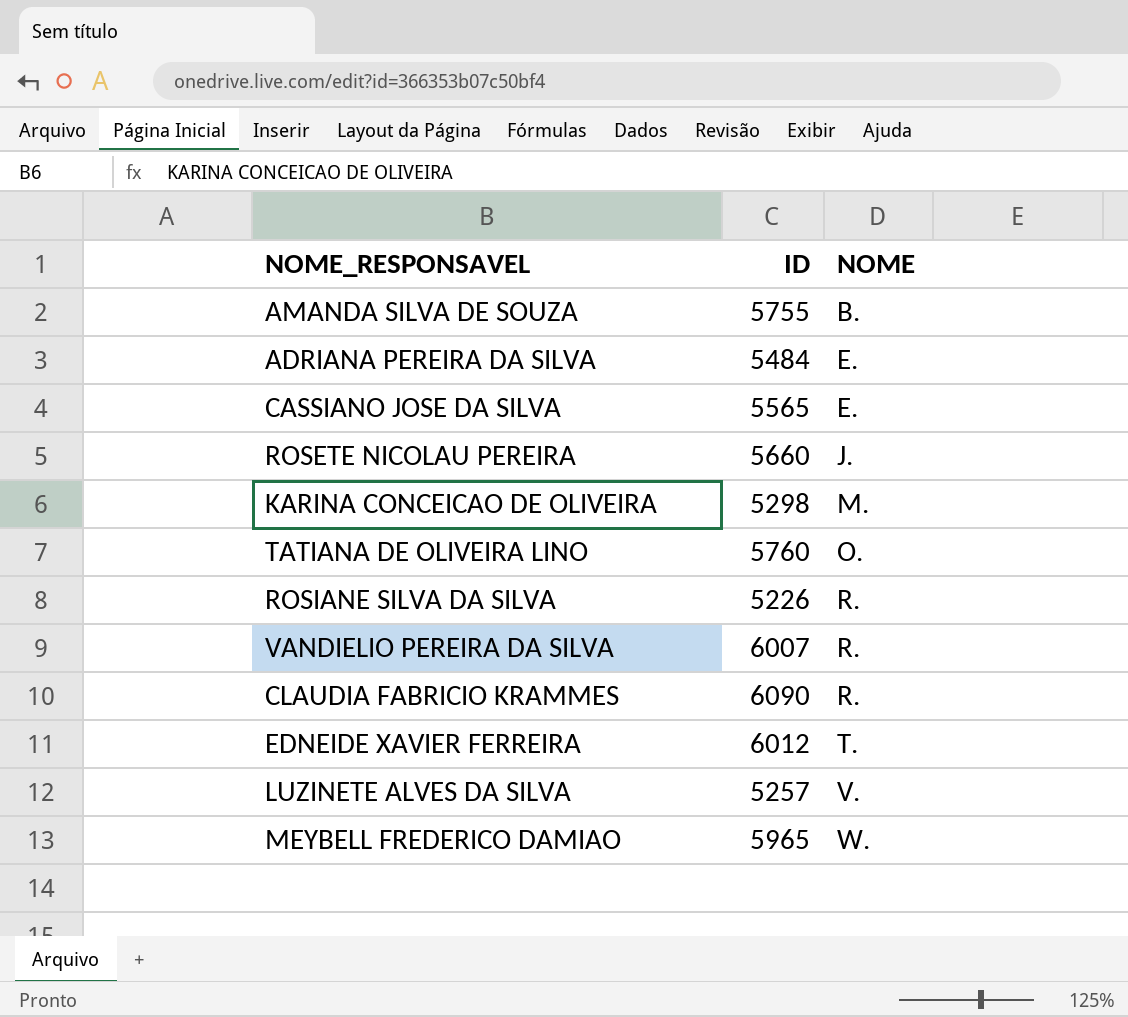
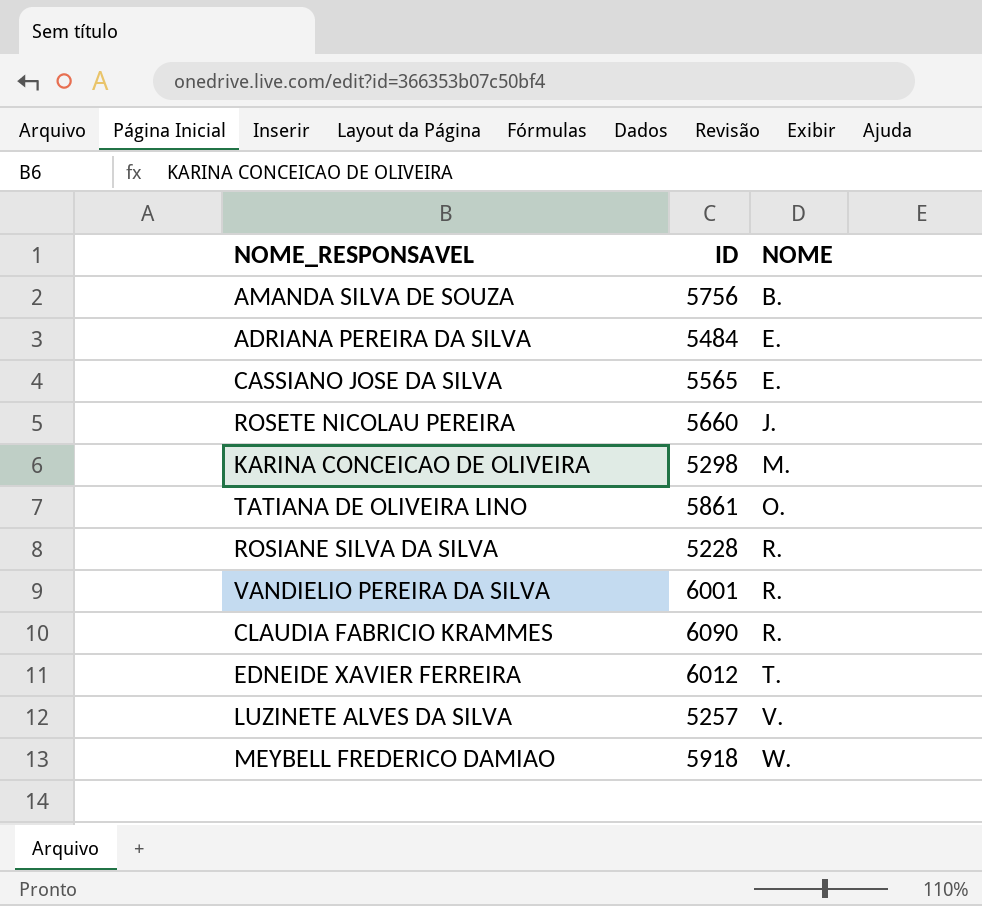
AMANDA SILVA DE SOUZA | ID: 5755 -> 5756
TATIANA DE OLIVEIRA LINO | ID: 5760 -> 5861
ROSIANE SILVA DA SILVA | ID: 5226 -> 5228
VANDIELIO PEREIRA DA SILVA | ID: 6007 -> 6001
MEYBELL FREDERICO DAMIAO | ID: 5965 -> 5918

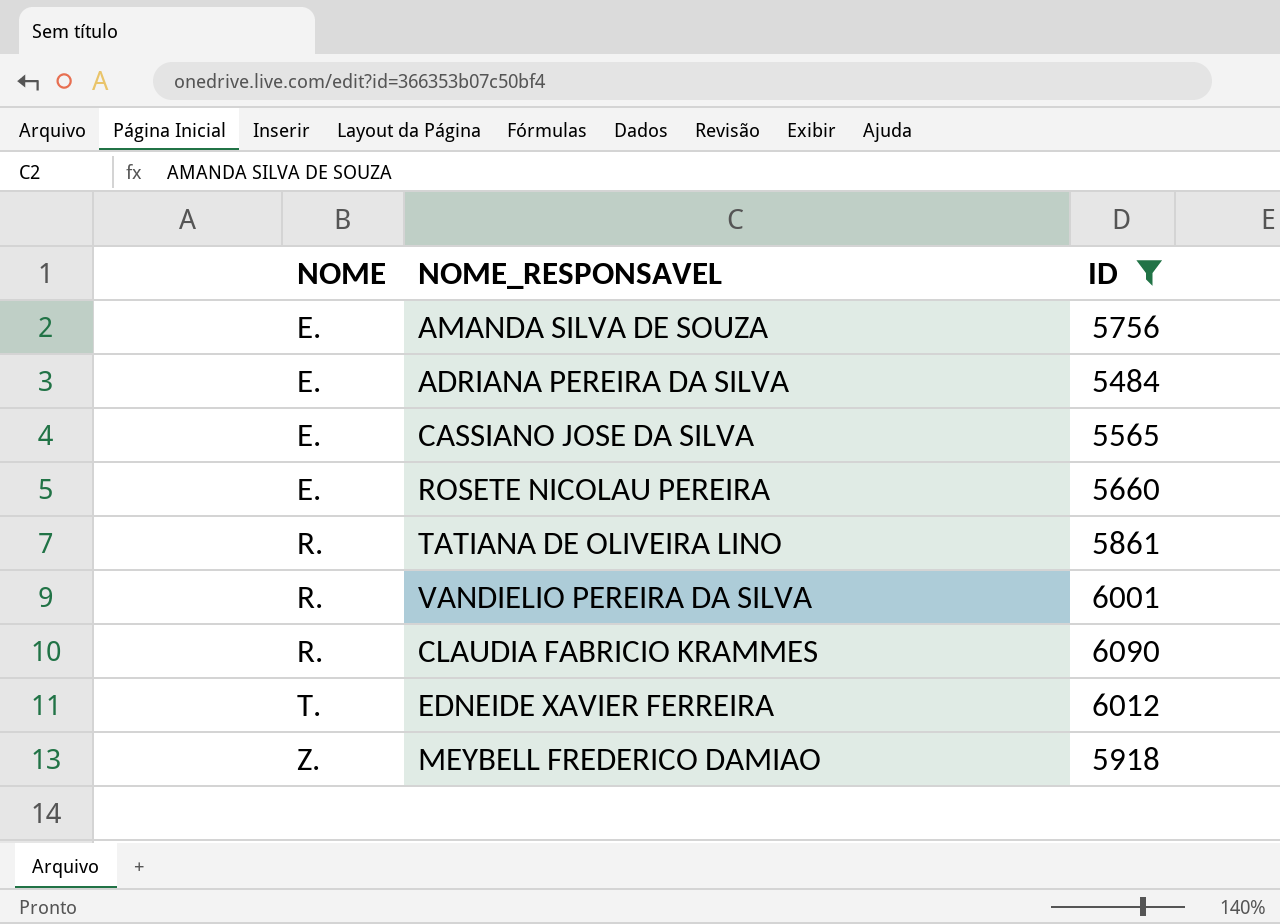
filter: none -> ID >= 5484
column NOME | position: 3 -> 1
AMANDA SILVA DE SOUZA | NOME: B. -> E.
ROSETE NICOLAU PEREIRA | NOME: J. -> E.
TATIANA DE OLIVEIRA LINO | NOME: O. -> R.
MEYBELL FREDERICO DAMIAO | NOME: W. -> Z.

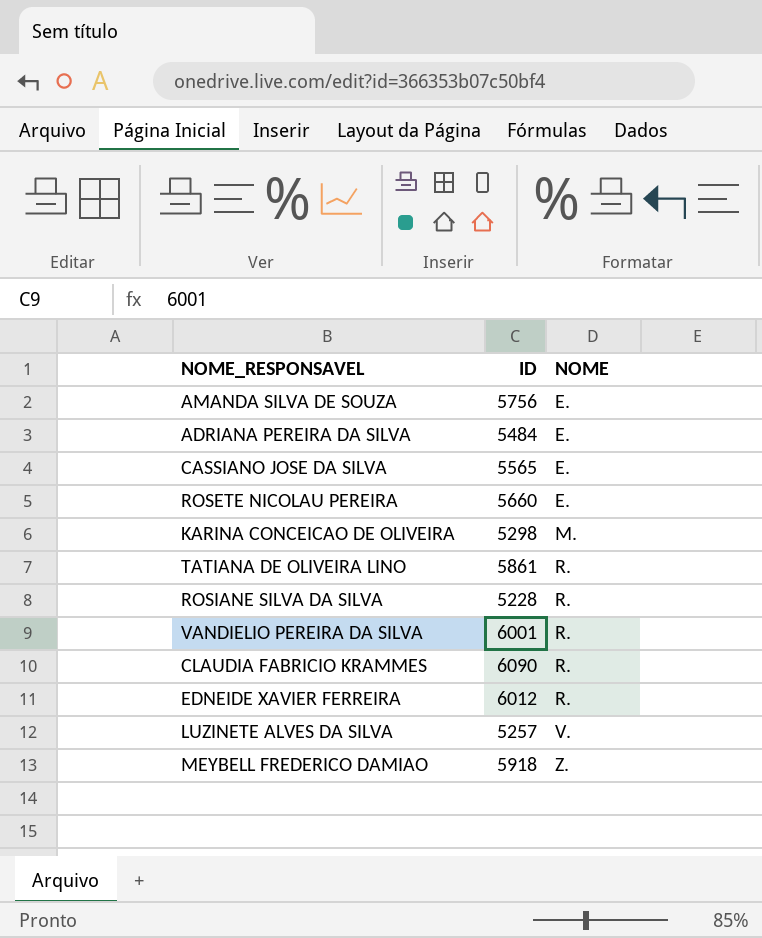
filter: ID >= 5484 -> none
column NOME | position: 1 -> 3
EDNEIDE XAVIER FERREIRA | NOME: T. -> R.

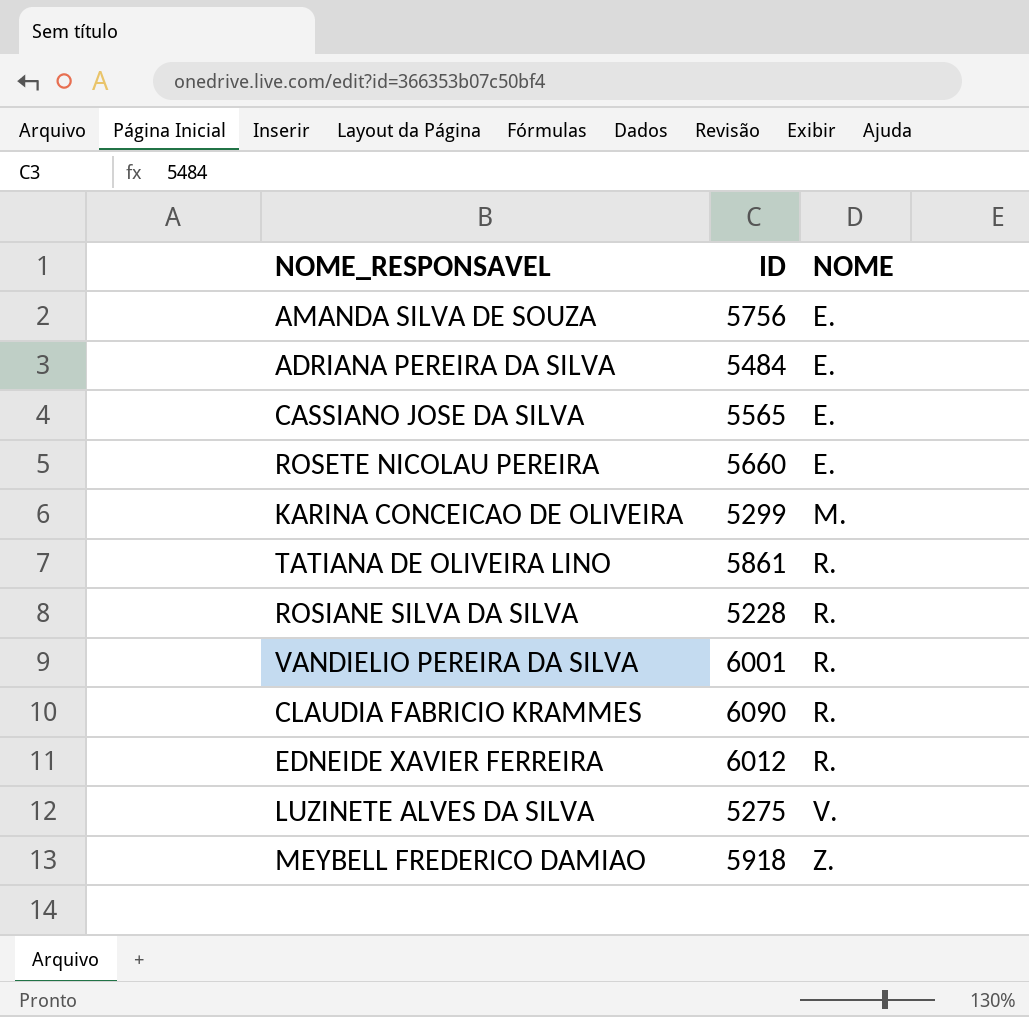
KARINA CONCEICAO DE OLIVEIRA | ID: 5298 -> 5299
LUZINETE ALVES DA SILVA | ID: 5257 -> 5275

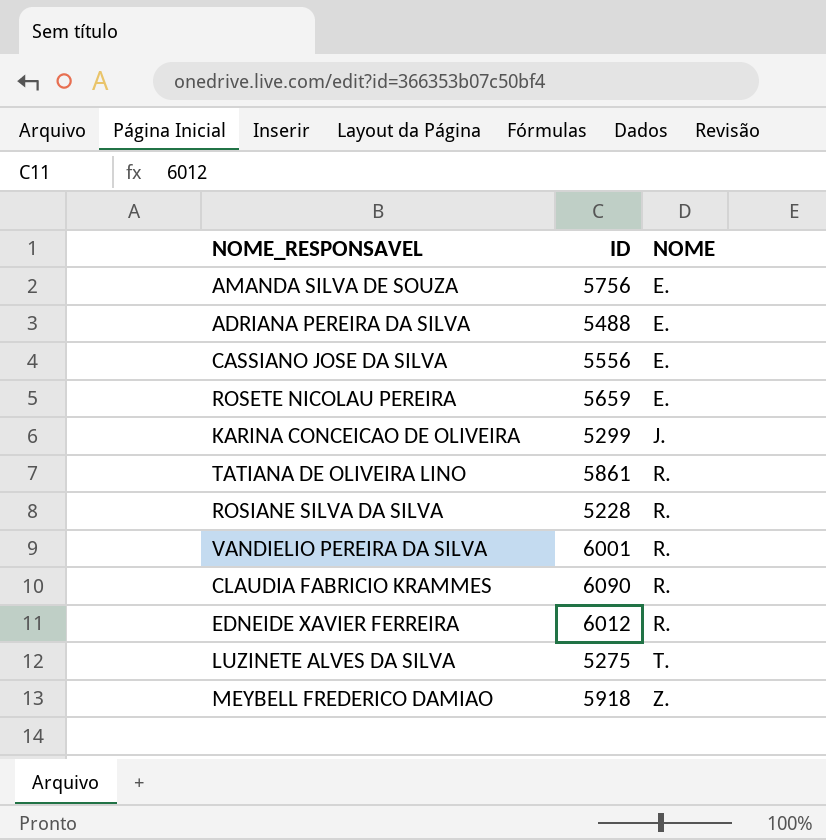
ADRIANA PEREIRA DA SILVA | ID: 5484 -> 5488
CASSIANO JOSE DA SILVA | ID: 5565 -> 5556
ROSETE NICOLAU PEREIRA | ID: 5660 -> 5659
KARINA CONCEICAO DE OLIVEIRA | NOME: M. -> J.
LUZINETE ALVES DA SILVA | NOME: V. -> T.

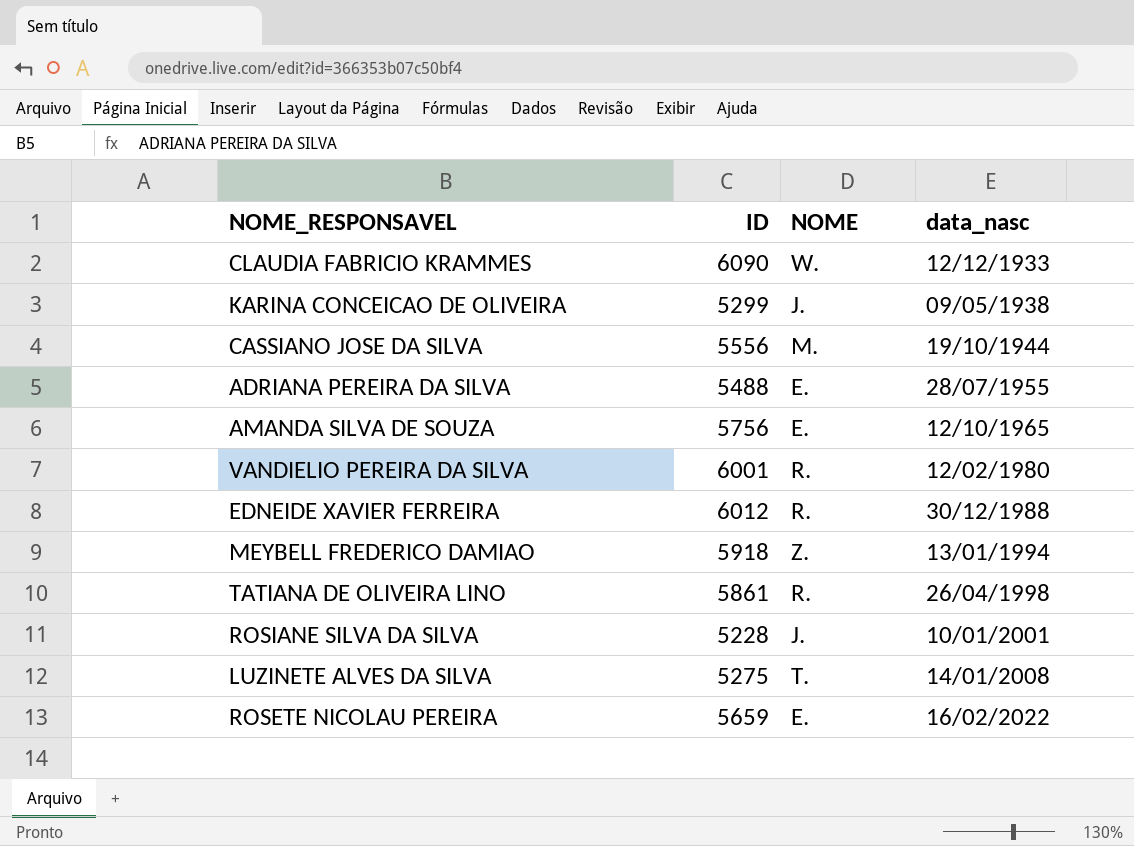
row order: NOME ascending -> data_nasc ascending
column data_nasc | position: none -> 4
CLAUDIA FABRICIO KRAMMES | NOME: R. -> W.
CASSIANO JOSE DA SILVA | NOME: E. -> M.
ROSIANE SILVA DA SILVA | NOME: R. -> J.

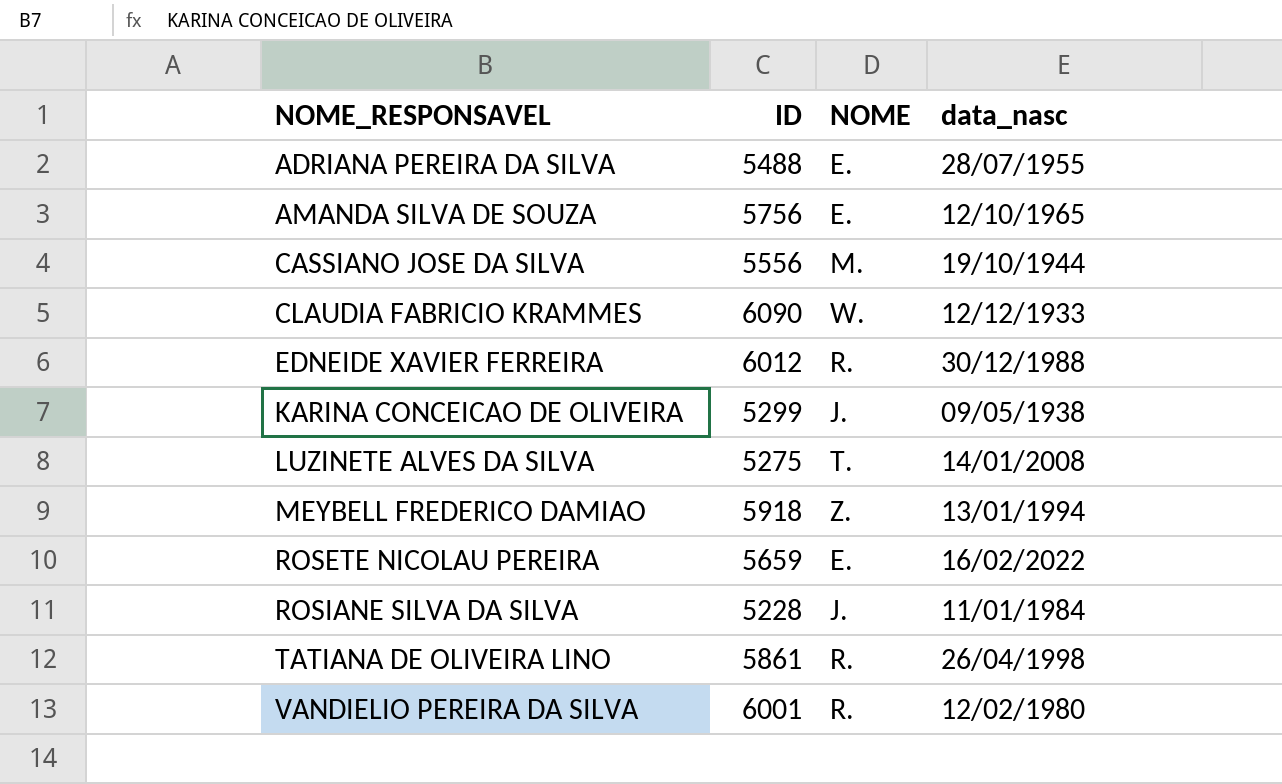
row order: data_nasc ascending -> NOME_RESPONSAVEL ascending
ROSIANE SILVA DA SILVA | data_nasc: 10/01/2001 -> 11/01/1984

